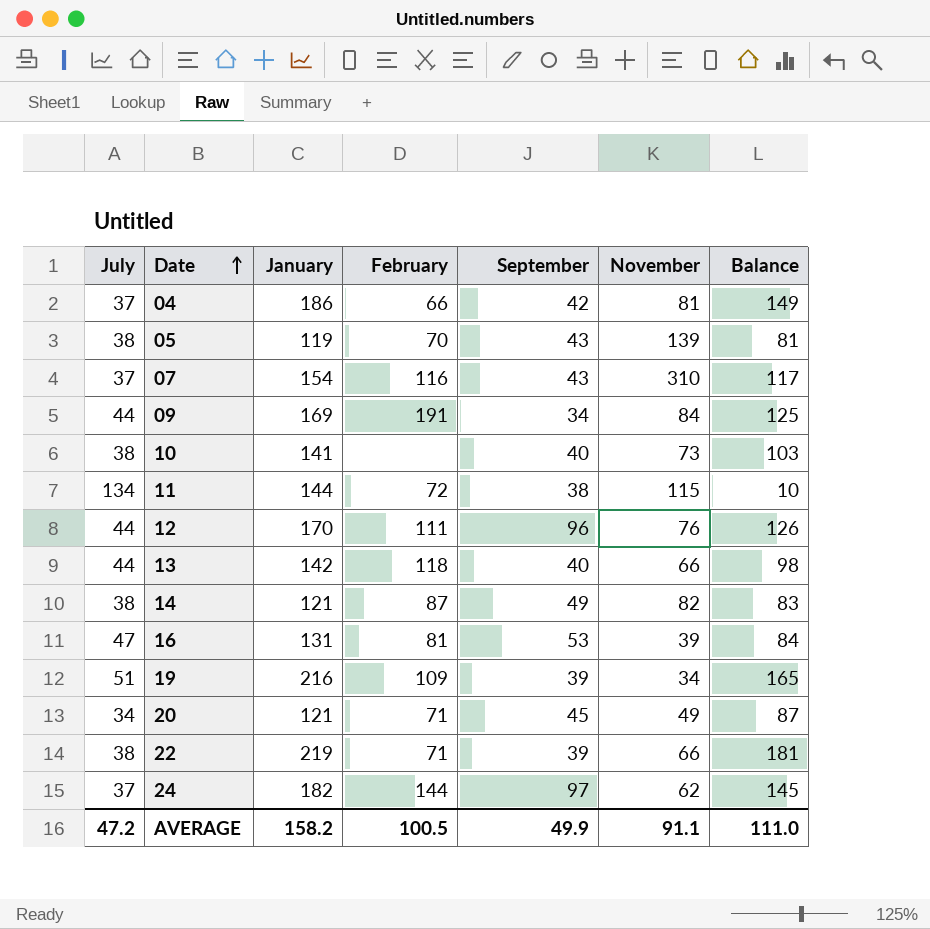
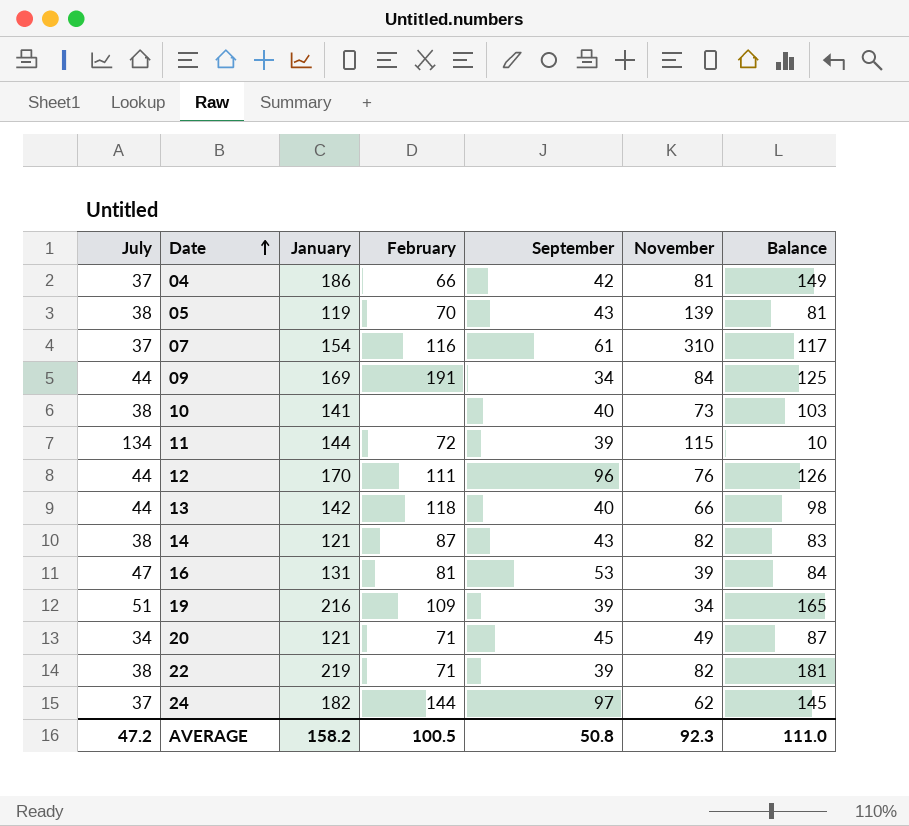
07 | September: 43 -> 61
11 | September: 38 -> 39
14 | September: 49 -> 43
22 | November: 66 -> 82
AVERAGE | September: 49.9 -> 50.8
AVERAGE | November: 91.1 -> 92.3

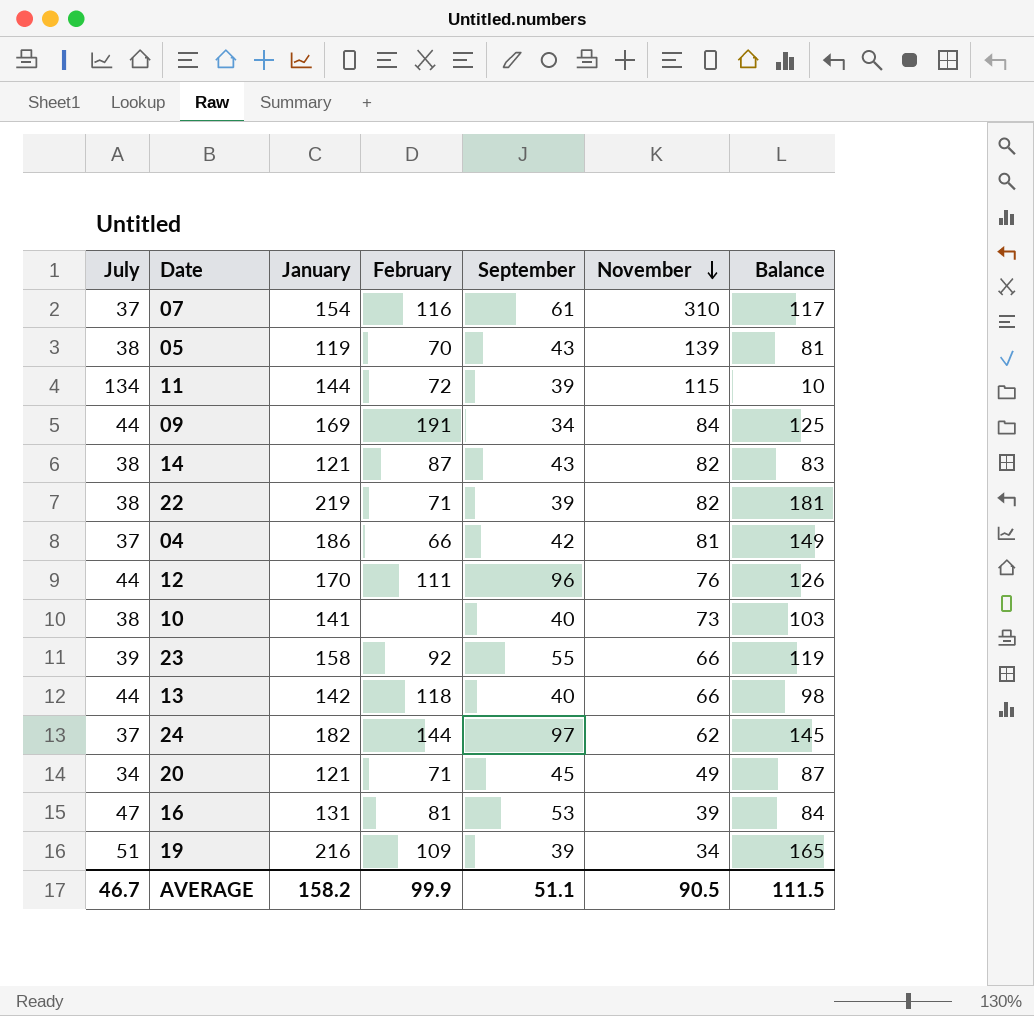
row order: Date ascending -> November descending
row 23: none -> 39 | 158 | 92 | 55 | 66 | 119
AVERAGE | July: 47.2 -> 46.7
AVERAGE | February: 100.5 -> 99.9
AVERAGE | September: 50.8 -> 51.1
AVERAGE | November: 92.3 -> 90.5
AVERAGE | Balance: 111.0 -> 111.5

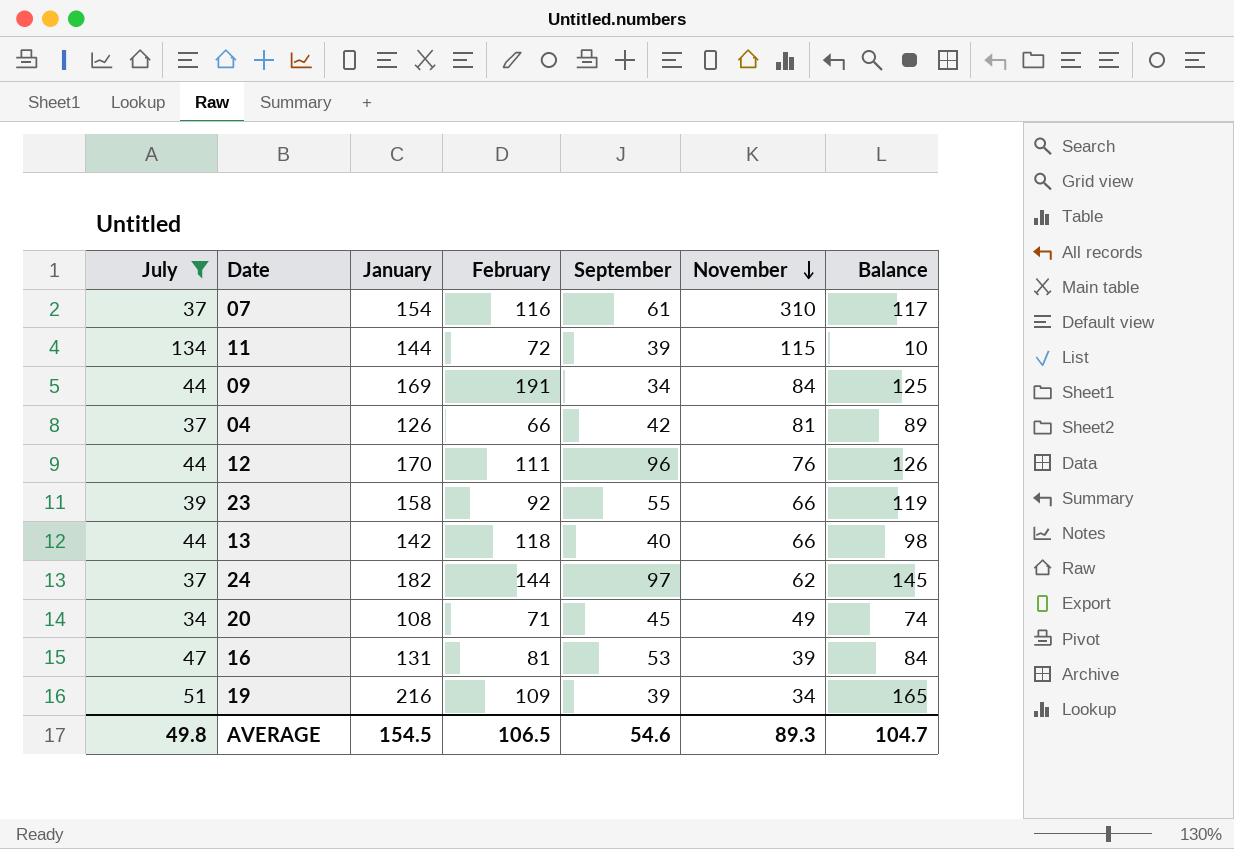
filter: none -> July != 38
04 | January: 186 -> 126
04 | Balance: 149 -> 89
20 | January: 121 -> 108
20 | Balance: 87 -> 74
AVERAGE | July: 46.7 -> 49.8
AVERAGE | January: 158.2 -> 154.5
AVERAGE | February: 99.9 -> 106.5
AVERAGE | September: 51.1 -> 54.6
AVERAGE | November: 90.5 -> 89.3
AVERAGE | Balance: 111.5 -> 104.7

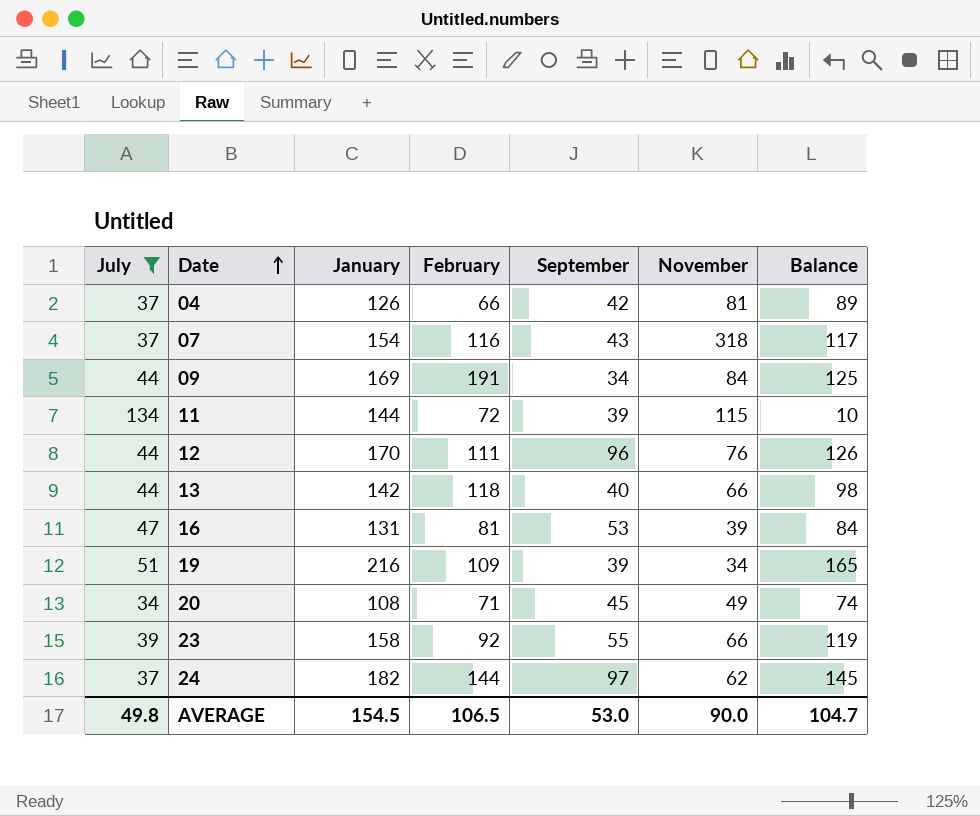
row order: November descending -> Date ascending
07 | September: 61 -> 43
07 | November: 310 -> 318
AVERAGE | September: 54.6 -> 53.0
AVERAGE | November: 89.3 -> 90.0

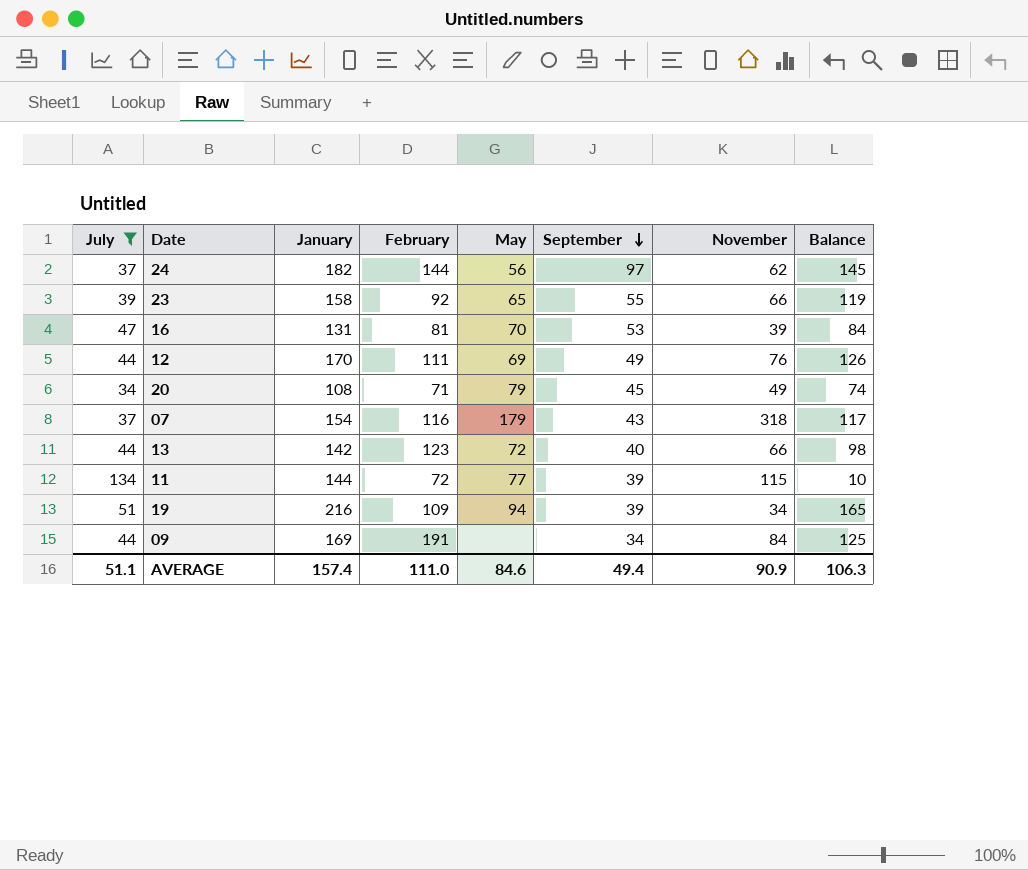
row order: Date ascending -> September descending
column May | position: none -> 5
row 04: 37 | 126 | 66 | 42 | 81 | 89 -> none
12 | September: 96 -> 49
13 | February: 118 -> 123
AVERAGE | July: 49.8 -> 51.1
AVERAGE | January: 154.5 -> 157.4
AVERAGE | February: 106.5 -> 111.0
AVERAGE | September: 53.0 -> 49.4
AVERAGE | November: 90.0 -> 90.9
AVERAGE | Balance: 104.7 -> 106.3

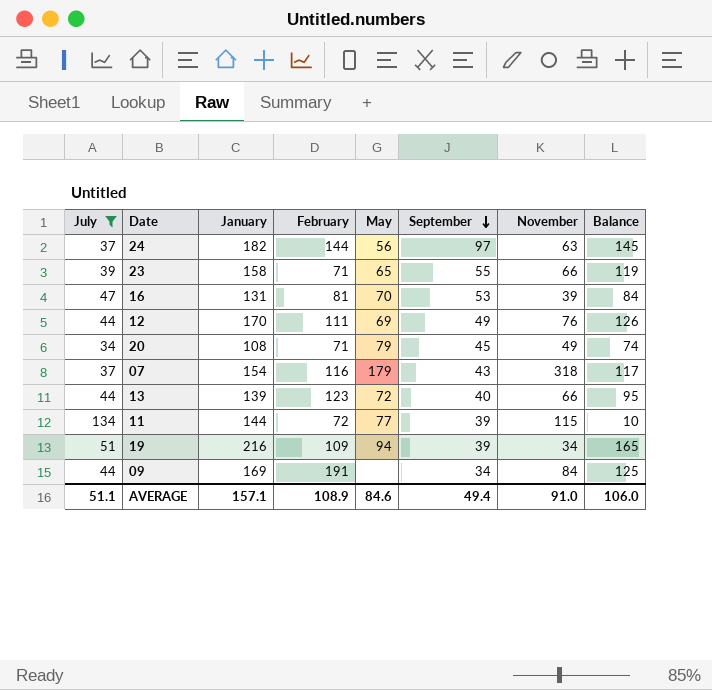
24 | November: 62 -> 63
23 | February: 92 -> 71
13 | January: 142 -> 139
13 | Balance: 98 -> 95
AVERAGE | January: 157.4 -> 157.1
AVERAGE | February: 111.0 -> 108.9
AVERAGE | November: 90.9 -> 91.0
AVERAGE | Balance: 106.3 -> 106.0

